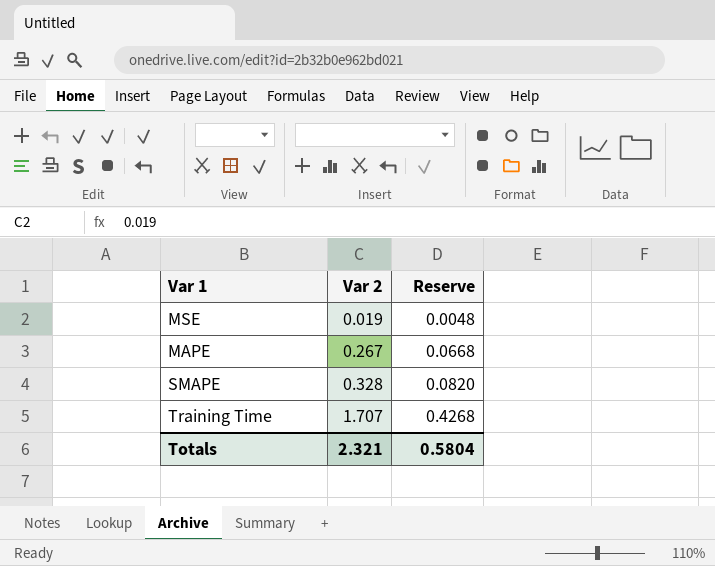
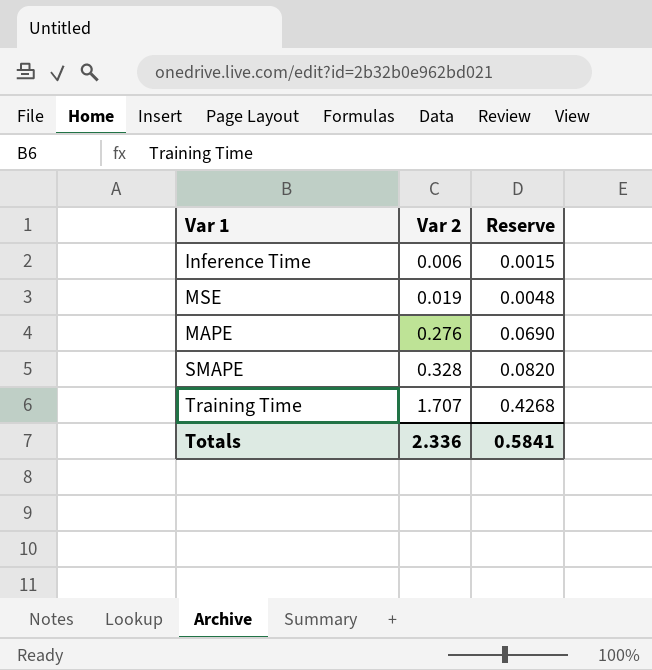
row Inference Time: none -> 0.006 | 0.0015
MAPE | Var 2: 0.267 -> 0.276
MAPE | Reserve: 0.0668 -> 0.0690
Totals | Var 2: 2.321 -> 2.336
Totals | Reserve: 0.5804 -> 0.5841

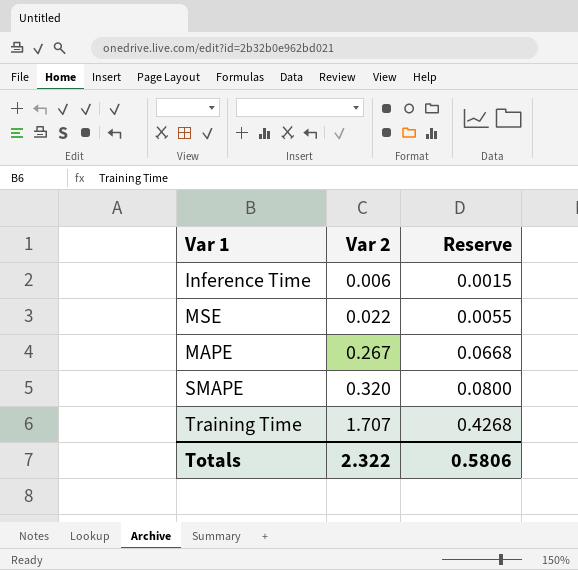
MSE | Var 2: 0.019 -> 0.022
MSE | Reserve: 0.0048 -> 0.0055
MAPE | Var 2: 0.276 -> 0.267
MAPE | Reserve: 0.0690 -> 0.0668
SMAPE | Var 2: 0.328 -> 0.320
SMAPE | Reserve: 0.0820 -> 0.0800
Totals | Var 2: 2.336 -> 2.322
Totals | Reserve: 0.5841 -> 0.5806

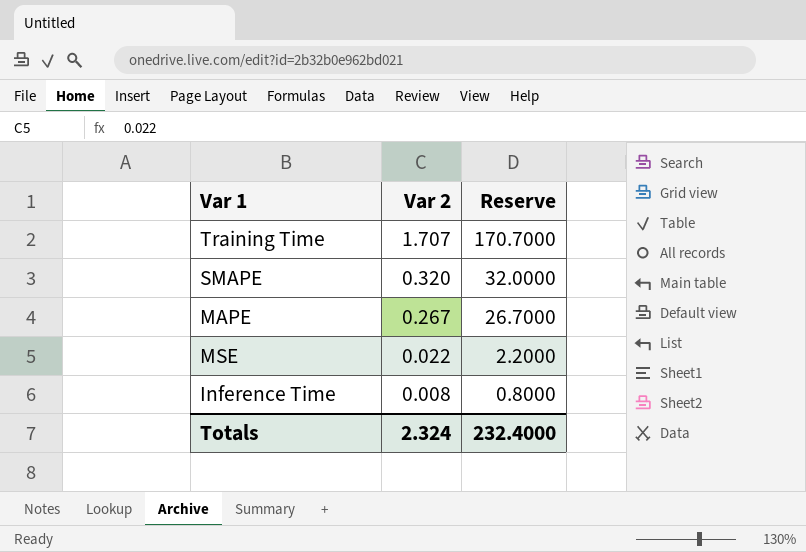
row order: Var 2 ascending -> Var 2 descending
column Reserve | formula: [Var 2] * 0.25 -> [Var 2] * 100
Inference Time | Var 2: 0.006 -> 0.008
Totals | Var 2: 2.322 -> 2.324
Totals | Reserve: 0.5806 -> 232.4000

